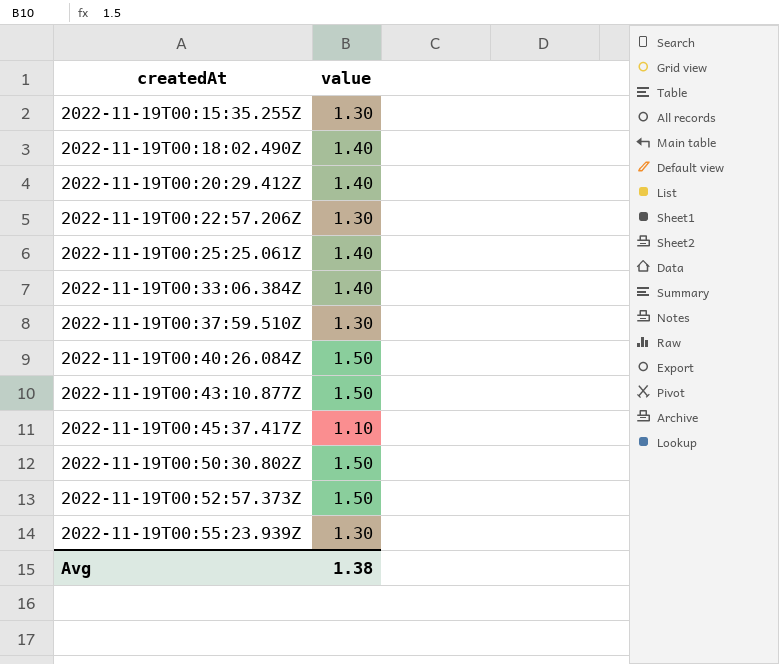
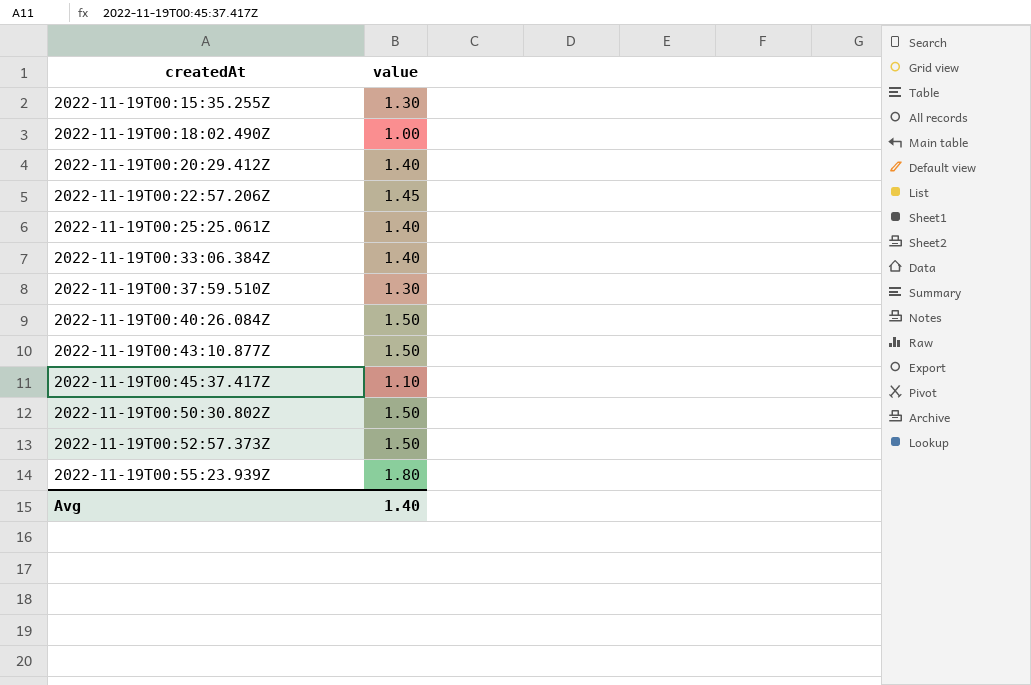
2022-11-19T00:18:02.490Z | value: 1.40 -> 1.00
2022-11-19T00:22:57.206Z | value: 1.30 -> 1.45
2022-11-19T00:55:23.939Z | value: 1.30 -> 1.80
Avg | value: 1.38 -> 1.40

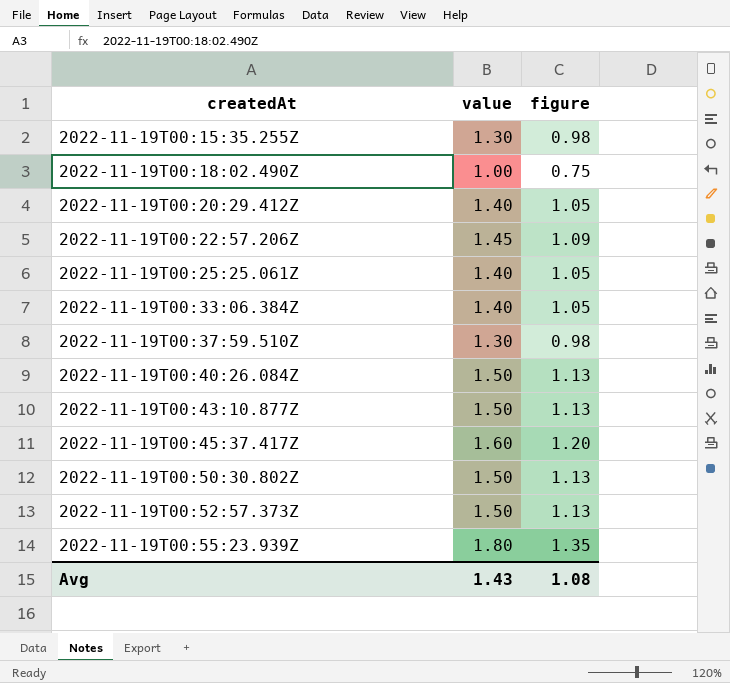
column figure | formula: none -> [value] * 0.75
2022-11-19T00:45:37.417Z | value: 1.10 -> 1.60
Avg | value: 1.40 -> 1.43

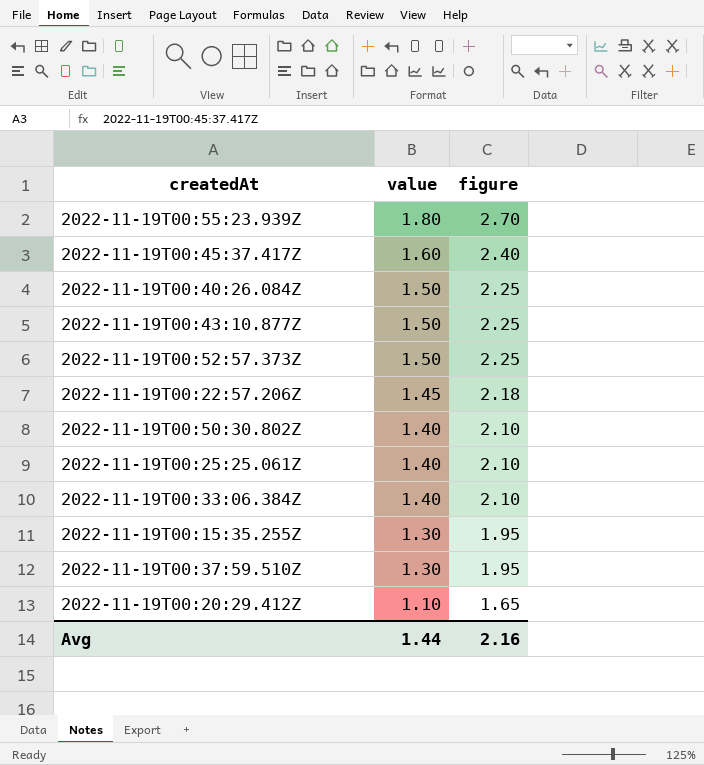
row order: createdAt ascending -> value descending
column figure | formula: [value] * 0.75 -> [value] * 1.5
row 2022-11-19T00:18:02.490Z: 1.00 | 0.75 -> none
2022-11-19T00:50:30.802Z | value: 1.50 -> 1.40
2022-11-19T00:20:29.412Z | value: 1.40 -> 1.10
Avg | value: 1.43 -> 1.44
Avg | figure: 1.08 -> 2.16

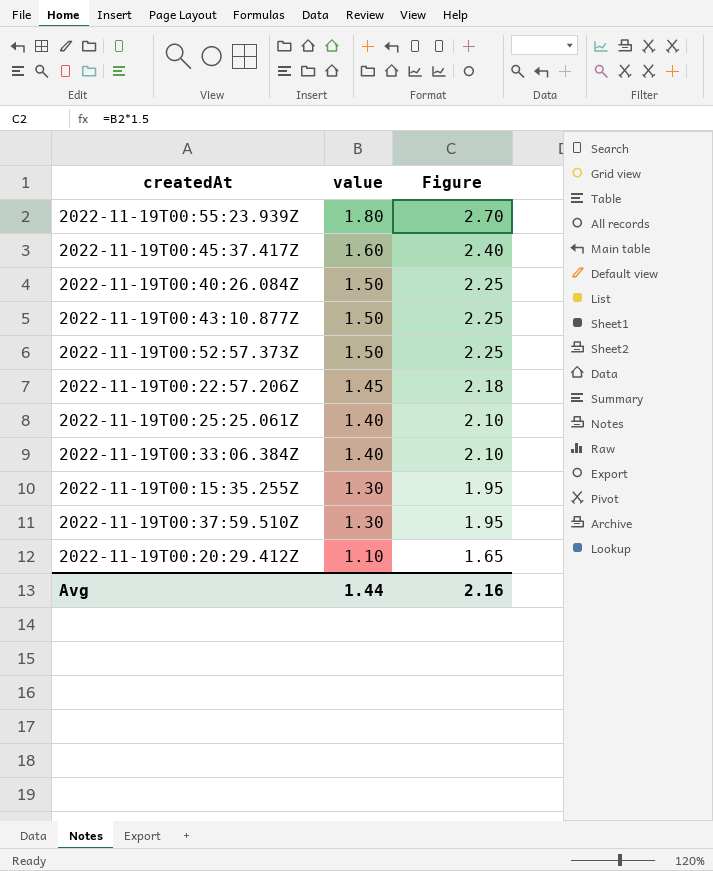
column name: figure -> Figure
row 2022-11-19T00:50:30.802Z: 1.40 | 2.10 -> none

